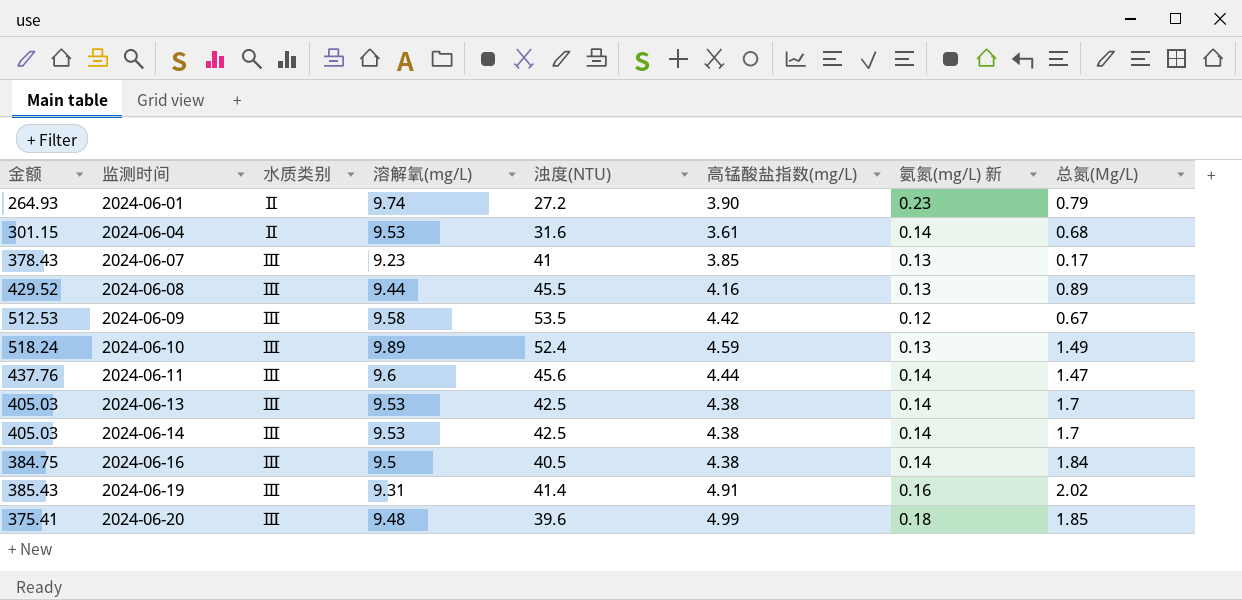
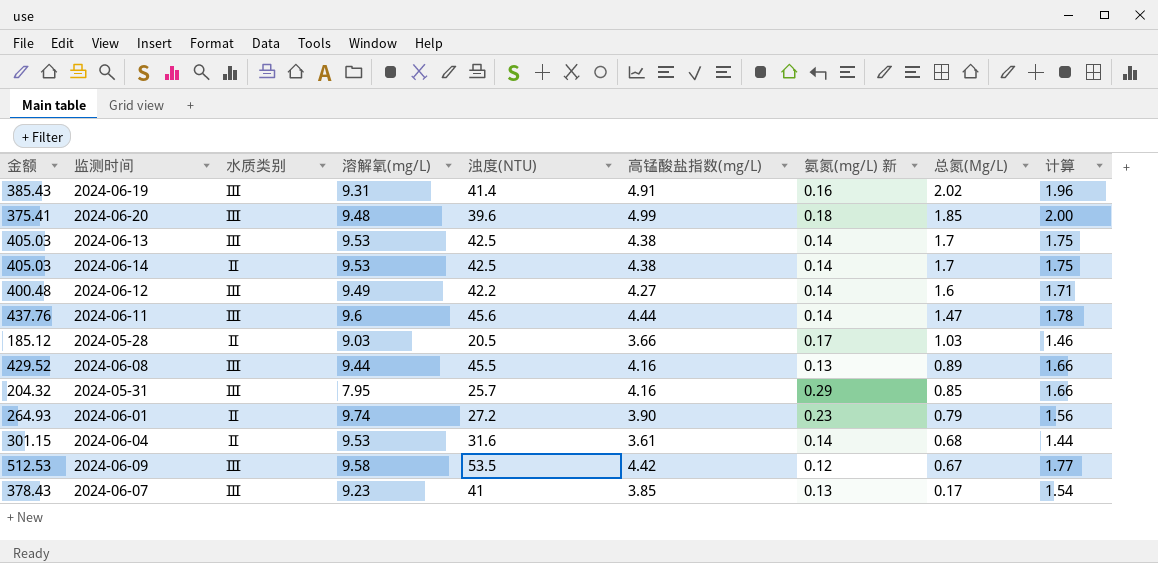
row order: 监测时间 ascending -> 总氮(Mg/L) descending
column 计算 | formula: none -> [高锰酸盐指数(mg/L)] * 0.4
row 2024-06-10: 518.24 | Ⅲ | 9.89 | 52.4 | 4.59 | 0.13 | 1.49 -> none
row 2024-06-16: 384.75 | Ⅲ | 9.5 | 40.5 | 4.38 | 0.14 | 1.84 -> none
2024-06-14 | 水质类别: Ⅲ -> Ⅱ
row 2024-06-12: none -> 400.48 | Ⅲ | 9.49 | 42.2 | 4.27 | 0.14 | 1.6 | 1.71
row 2024-05-28: none -> 185.12 | Ⅱ | 9.03 | 20.5 | 3.66 | 0.17 | 1.03 | 1.46
row 2024-05-31: none -> 204.32 | Ⅲ | 7.95 | 25.7 | 4.16 | 0.29 | 0.85 | 1.66

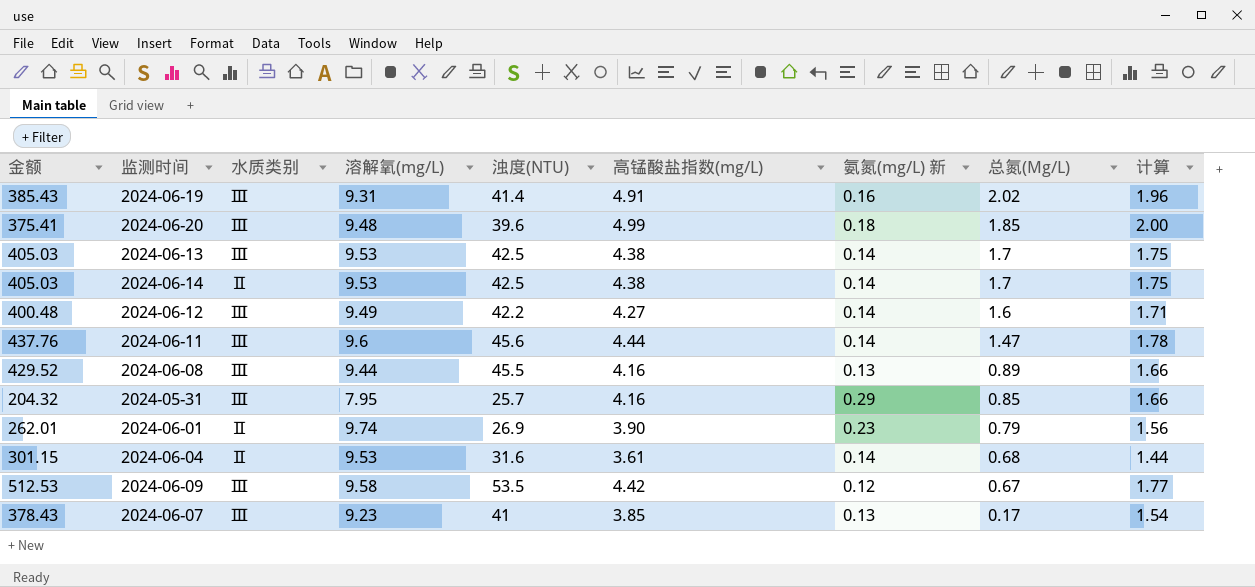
row 2024-05-28: 185.12 | Ⅱ | 9.03 | 20.5 | 3.66 | 0.17 | 1.03 | 1.46 -> none
2024-06-01 | 金额: 264.93 -> 262.01
2024-06-01 | 浊度(NTU): 27.2 -> 26.9

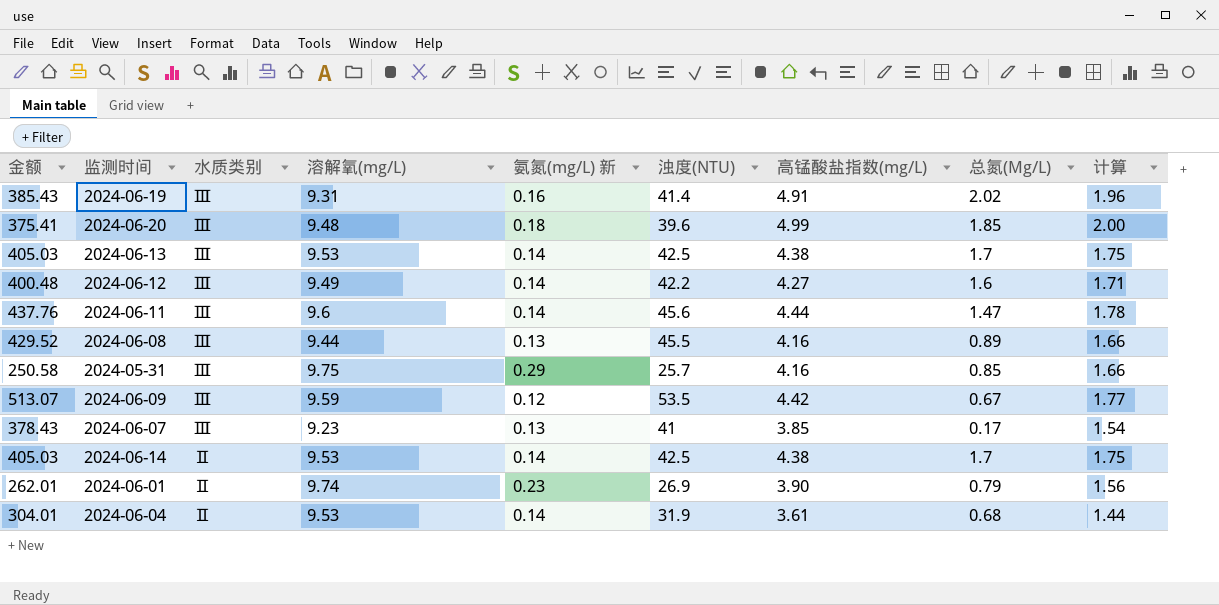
row order: 总氮(Mg/L) descending -> 水质类别 descending
column 氨氮(mg/L) 新 | position: 7 -> 5
2024-05-31 | 金额: 204.32 -> 250.58
2024-05-31 | 溶解氧(mg/L): 7.95 -> 9.75
2024-06-09 | 金额: 512.53 -> 513.07
2024-06-09 | 溶解氧(mg/L): 9.58 -> 9.59
2024-06-04 | 金额: 301.15 -> 304.01
2024-06-04 | 浊度(NTU): 31.6 -> 31.9

